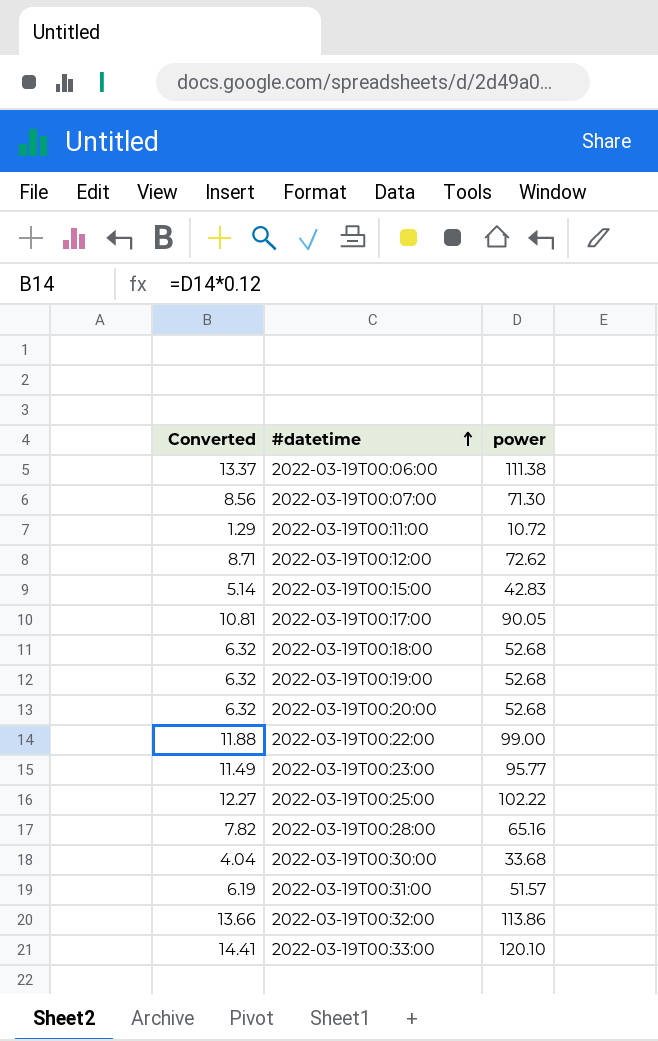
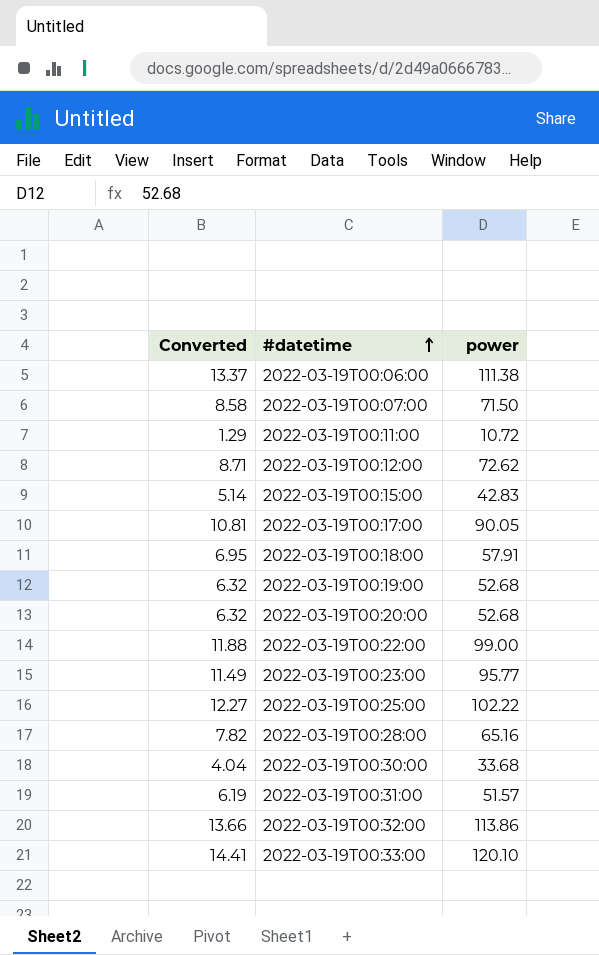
2022-03-19T00:07:00 | Converted: 8.56 -> 8.58
2022-03-19T00:07:00 | power: 71.30 -> 71.50
2022-03-19T00:18:00 | Converted: 6.32 -> 6.95
2022-03-19T00:18:00 | power: 52.68 -> 57.91

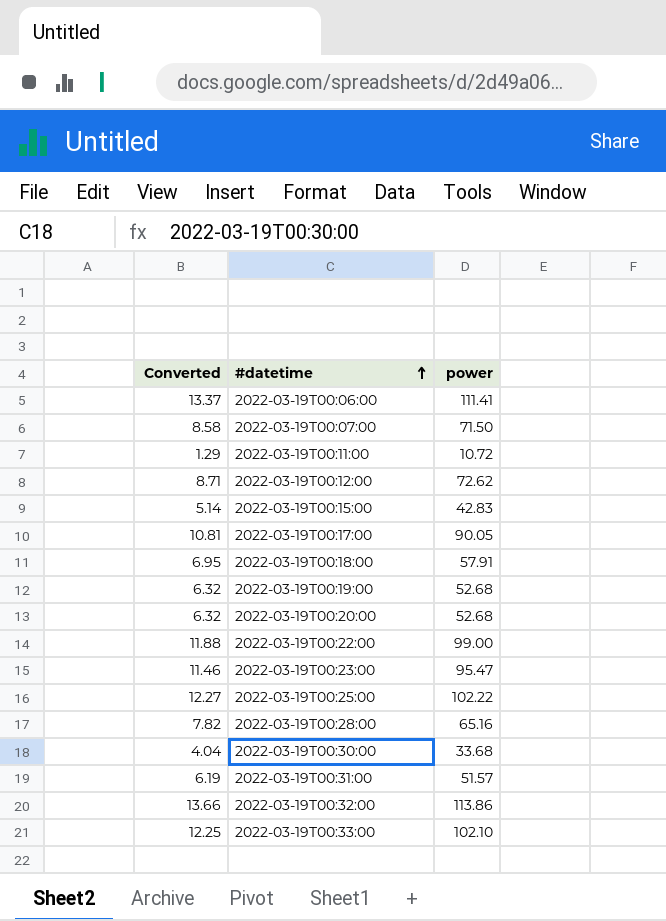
2022-03-19T00:06:00 | power: 111.38 -> 111.41
2022-03-19T00:23:00 | Converted: 11.49 -> 11.46
2022-03-19T00:23:00 | power: 95.77 -> 95.47
2022-03-19T00:33:00 | Converted: 14.41 -> 12.25
2022-03-19T00:33:00 | power: 120.10 -> 102.10

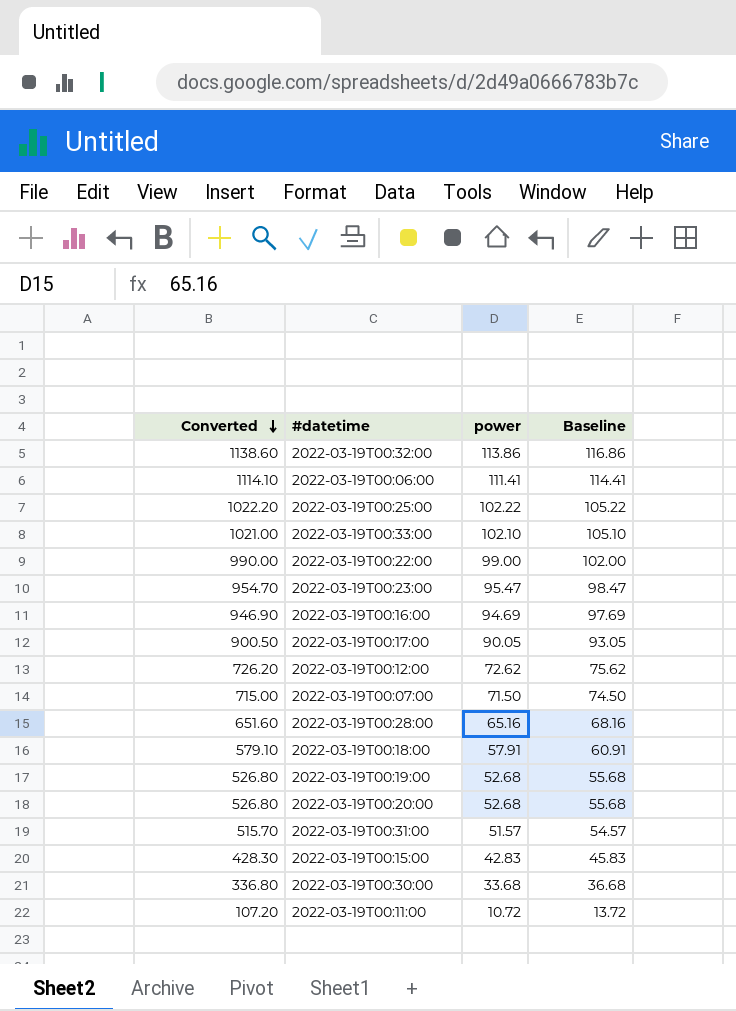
row order: #datetime ascending -> Converted descending
column Converted | formula: [power] * 0.12 -> [power] * 10
column Baseline | formula: none -> [power] + 3
row 2022-03-19T00:16:00: none -> 946.90 | 94.69 | 97.69

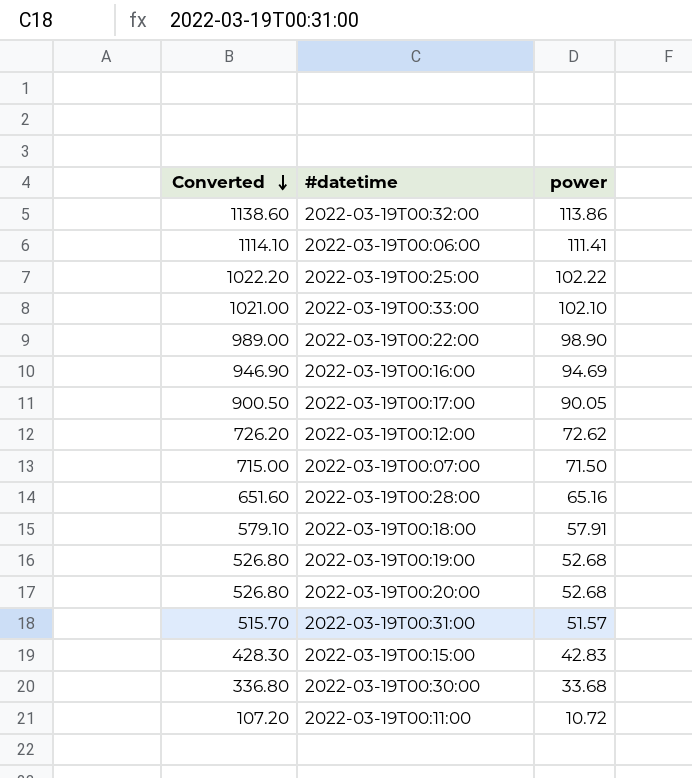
column Baseline | formula: [power] + 3 -> none
row 2022-03-19T00:23:00: 954.70 | 95.47 | 98.47 -> none
2022-03-19T00:22:00 | Converted: 990.00 -> 989.00
2022-03-19T00:22:00 | power: 99.00 -> 98.90

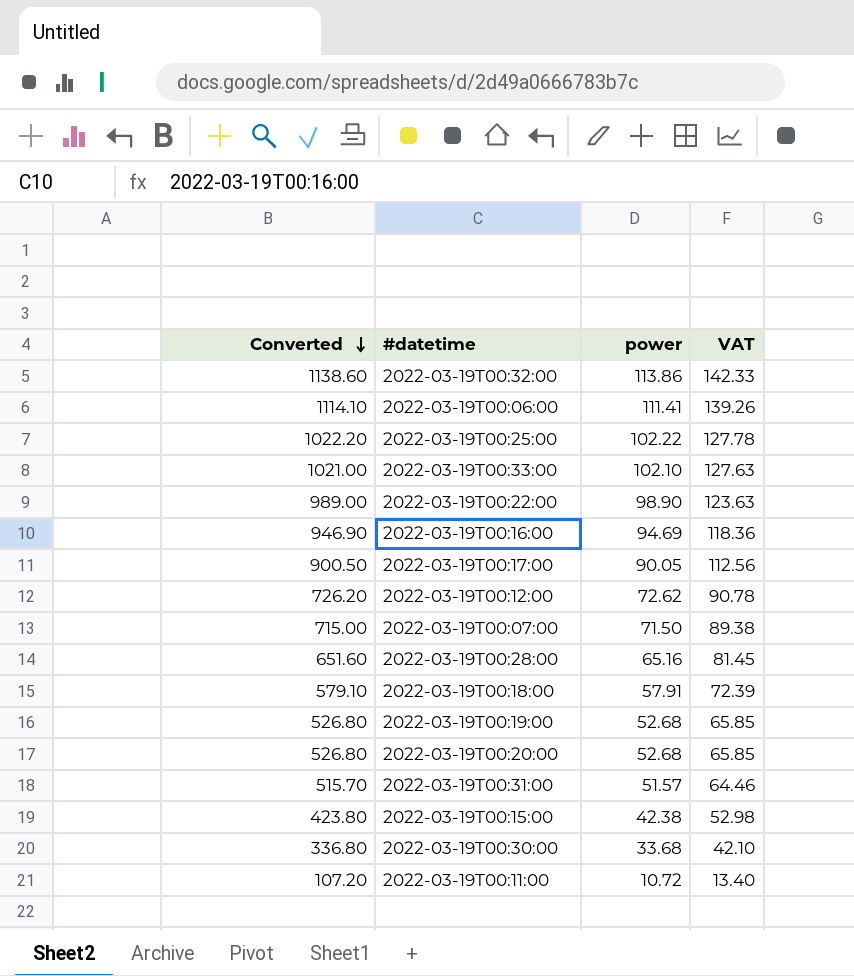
column VAT | formula: none -> [power] * 1.25
2022-03-19T00:15:00 | Converted: 428.30 -> 423.80
2022-03-19T00:15:00 | power: 42.83 -> 42.38

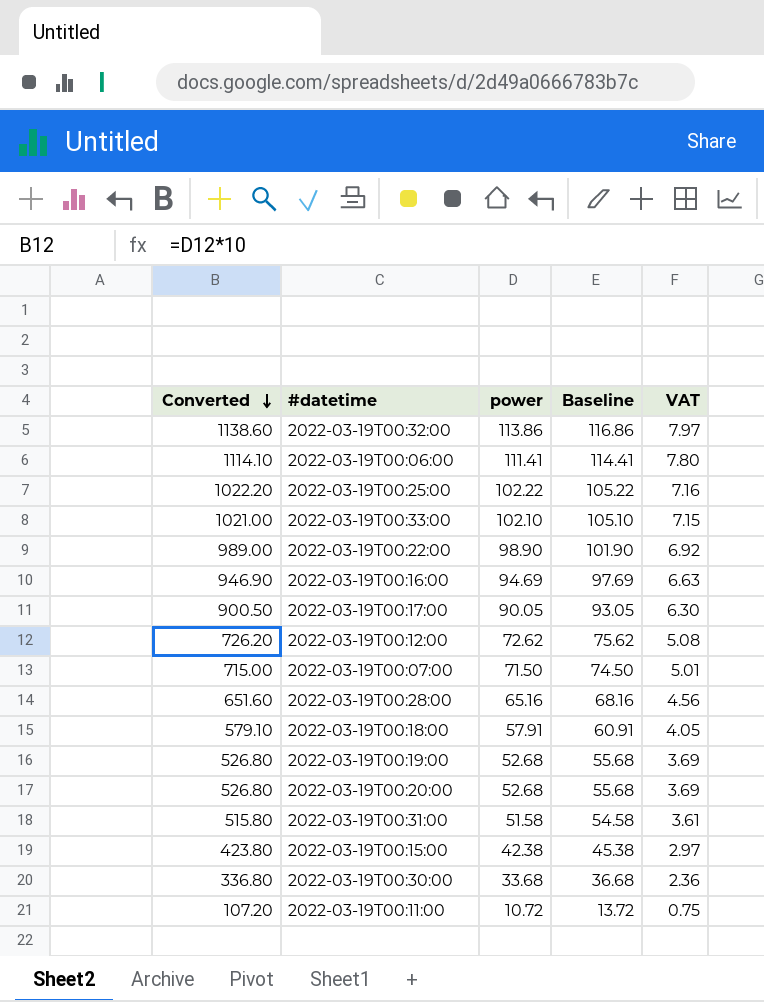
column Baseline | formula: none -> [power] + 3
column VAT | formula: [power] * 1.25 -> [power] * 0.07
2022-03-19T00:31:00 | Converted: 515.70 -> 515.80
2022-03-19T00:31:00 | power: 51.57 -> 51.58

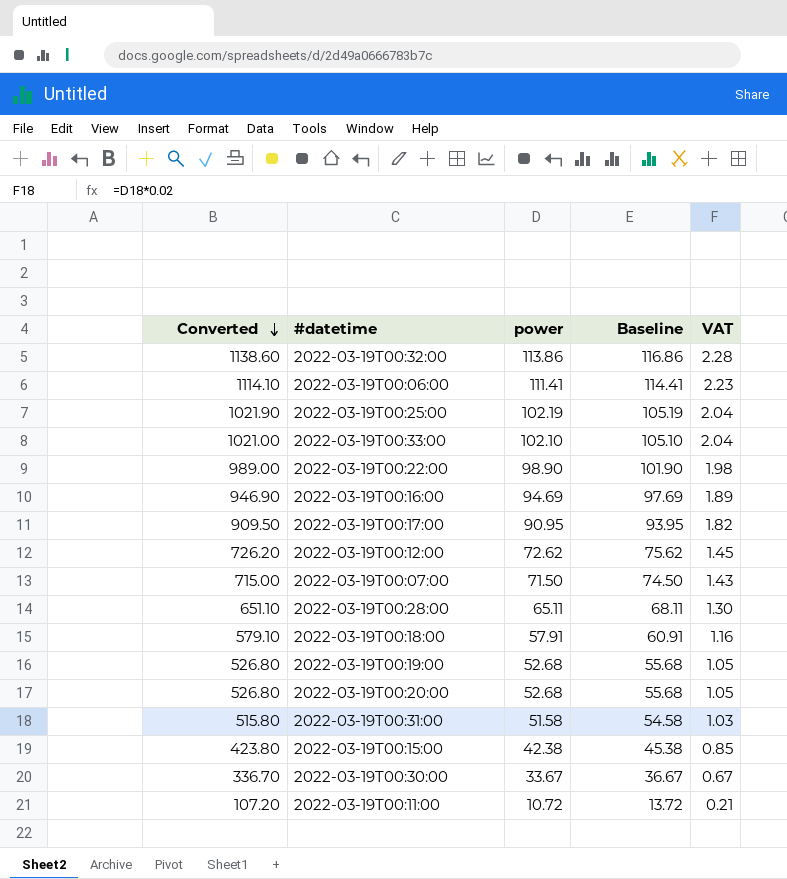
column VAT | formula: [power] * 0.07 -> [power] * 0.02
2022-03-19T00:25:00 | Converted: 1022.20 -> 1021.90
2022-03-19T00:25:00 | power: 102.22 -> 102.19
2022-03-19T00:25:00 | Baseline: 105.22 -> 105.19
2022-03-19T00:17:00 | Converted: 900.50 -> 909.50
2022-03-19T00:17:00 | power: 90.05 -> 90.95
2022-03-19T00:17:00 | Baseline: 93.05 -> 93.95
2022-03-19T00:28:00 | Converted: 651.60 -> 651.10
2022-03-19T00:28:00 | power: 65.16 -> 65.11
2022-03-19T00:28:00 | Baseline: 68.16 -> 68.11
2022-03-19T00:30:00 | Converted: 336.80 -> 336.70
2022-03-19T00:30:00 | power: 33.68 -> 33.67
2022-03-19T00:30:00 | Baseline: 36.68 -> 36.67

